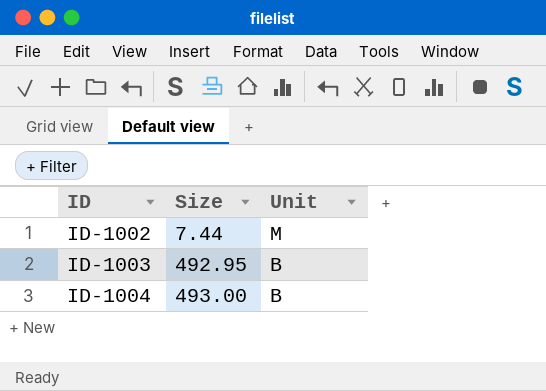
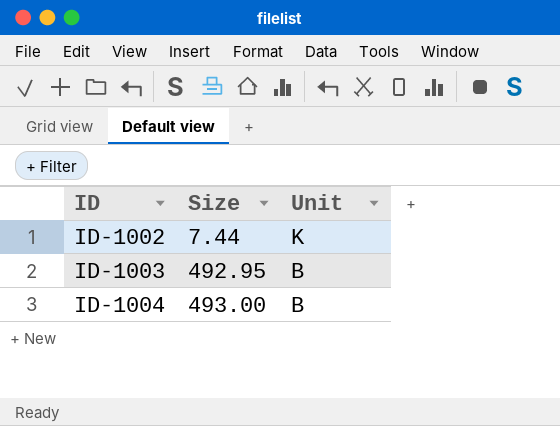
ID-1002 | Unit: M -> K

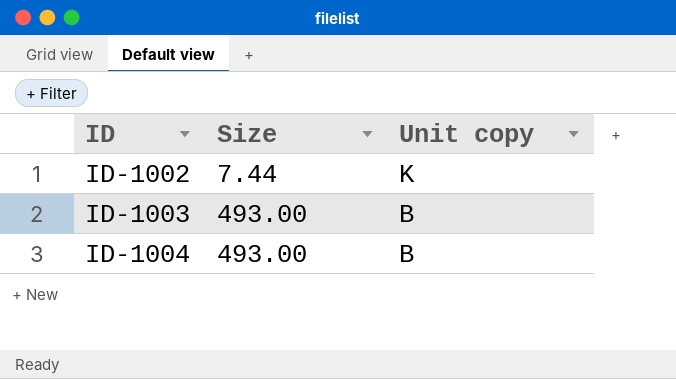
column name: Unit -> Unit copy
ID-1003 | Size: 492.95 -> 493.00

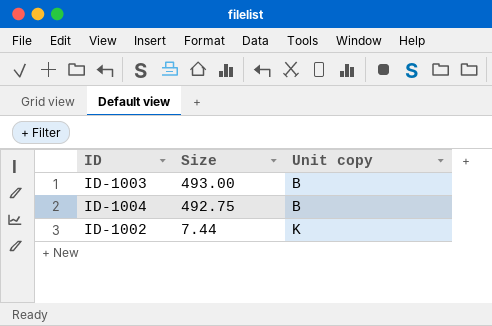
row order: ID ascending -> Size descending
ID-1004 | Size: 493.00 -> 492.75

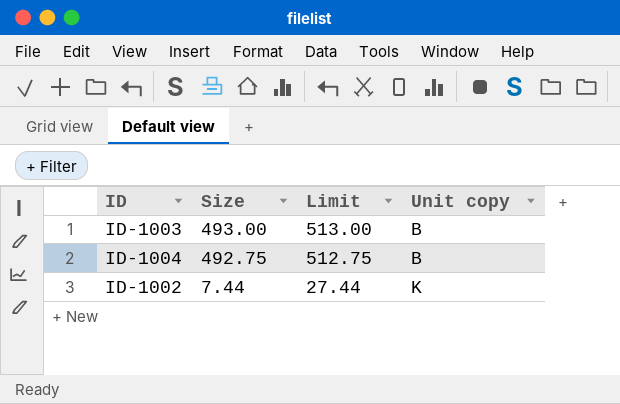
column Limit | formula: none -> [Size] + 20

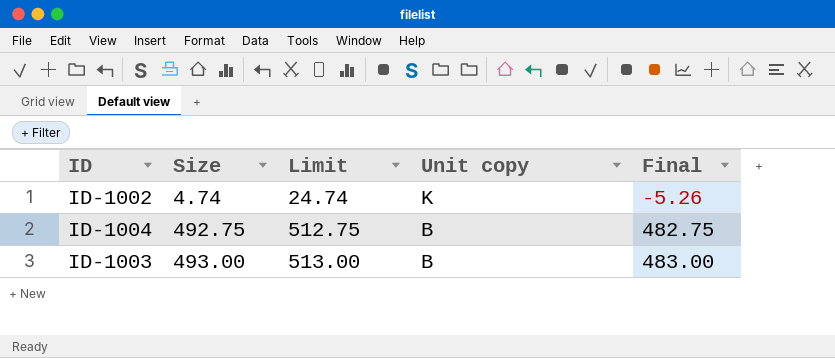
row order: Size descending -> Size ascending
column Final | formula: none -> [Size] - 10
ID-1002 | Size: 7.44 -> 4.74
ID-1002 | Limit: 27.44 -> 24.74

